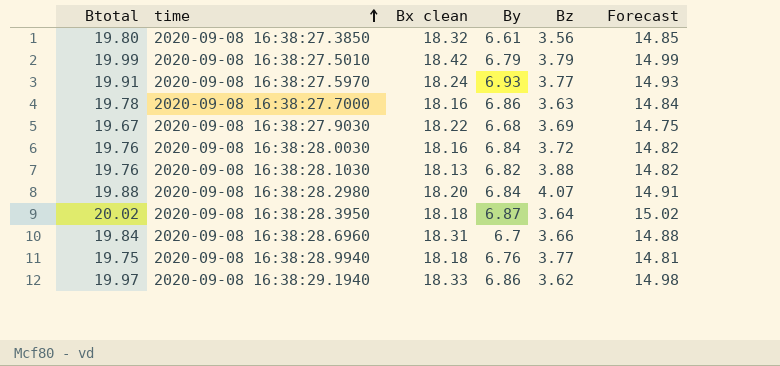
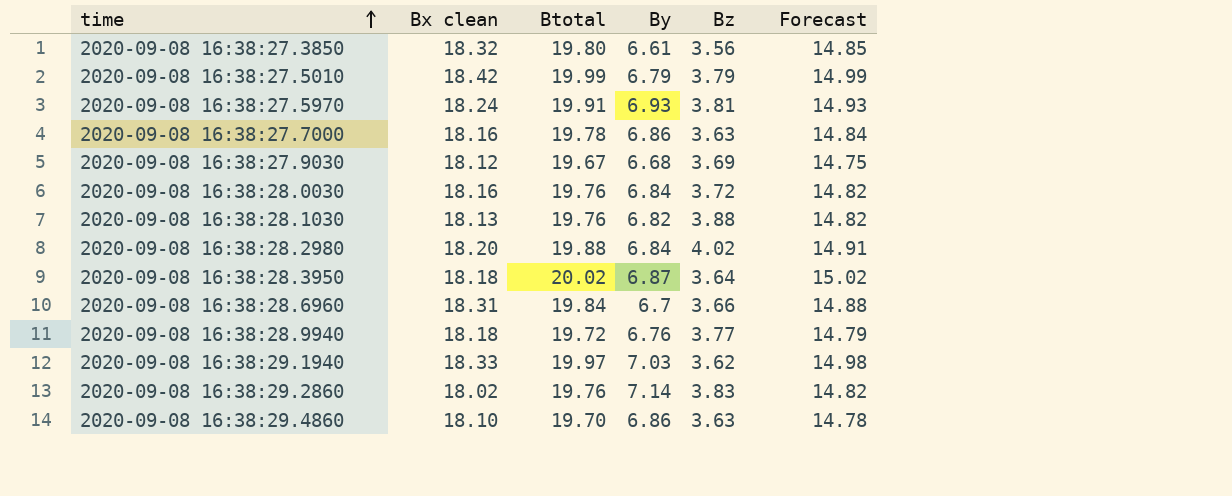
column Btotal | position: 1 -> 3
2020-09-08 16:38:27.5970 | Bz: 3.77 -> 3.81
2020-09-08 16:38:27.9030 | Bx clean: 18.22 -> 18.12
2020-09-08 16:38:28.2980 | Bz: 4.07 -> 4.02
2020-09-08 16:38:28.9940 | Btotal: 19.75 -> 19.72
2020-09-08 16:38:28.9940 | Forecast: 14.81 -> 14.79
2020-09-08 16:38:29.1940 | By: 6.86 -> 7.03
row 2020-09-08 16:38:29.2860: none -> 18.02 | 19.76 | 7.14 | 3.83 | 14.82
row 2020-09-08 16:38:29.4860: none -> 18.10 | 19.70 | 6.86 | 3.63 | 14.78

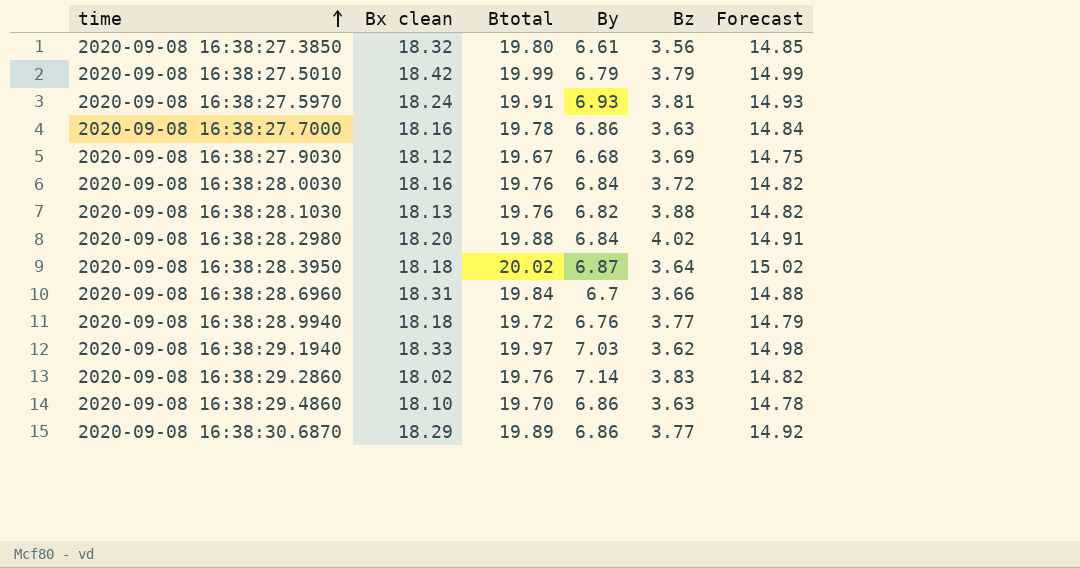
row 2020-09-08 16:38:30.6870: none -> 18.29 | 19.89 | 6.86 | 3.77 | 14.92

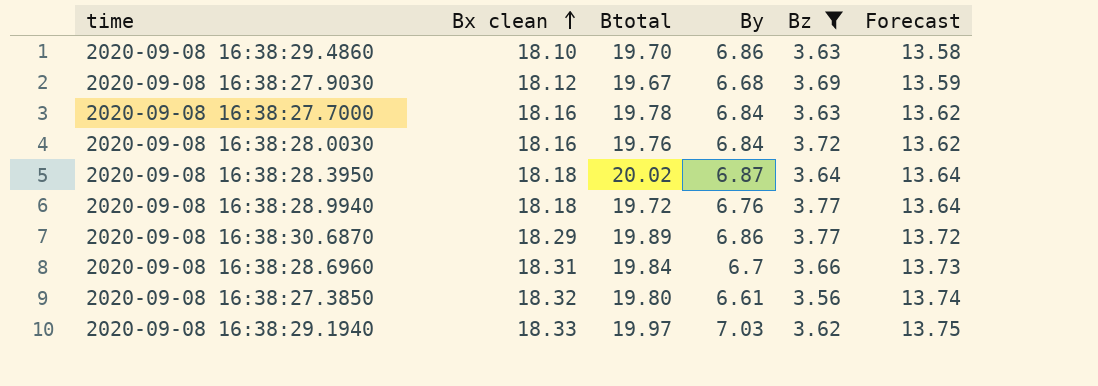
filter: none -> Bz <= 3.77
row order: time ascending -> Bx clean ascending
column Forecast | formula: [Btotal] * 0.75 -> [Bx clean] * 0.75
2020-09-08 16:38:27.7000 | By: 6.86 -> 6.84

